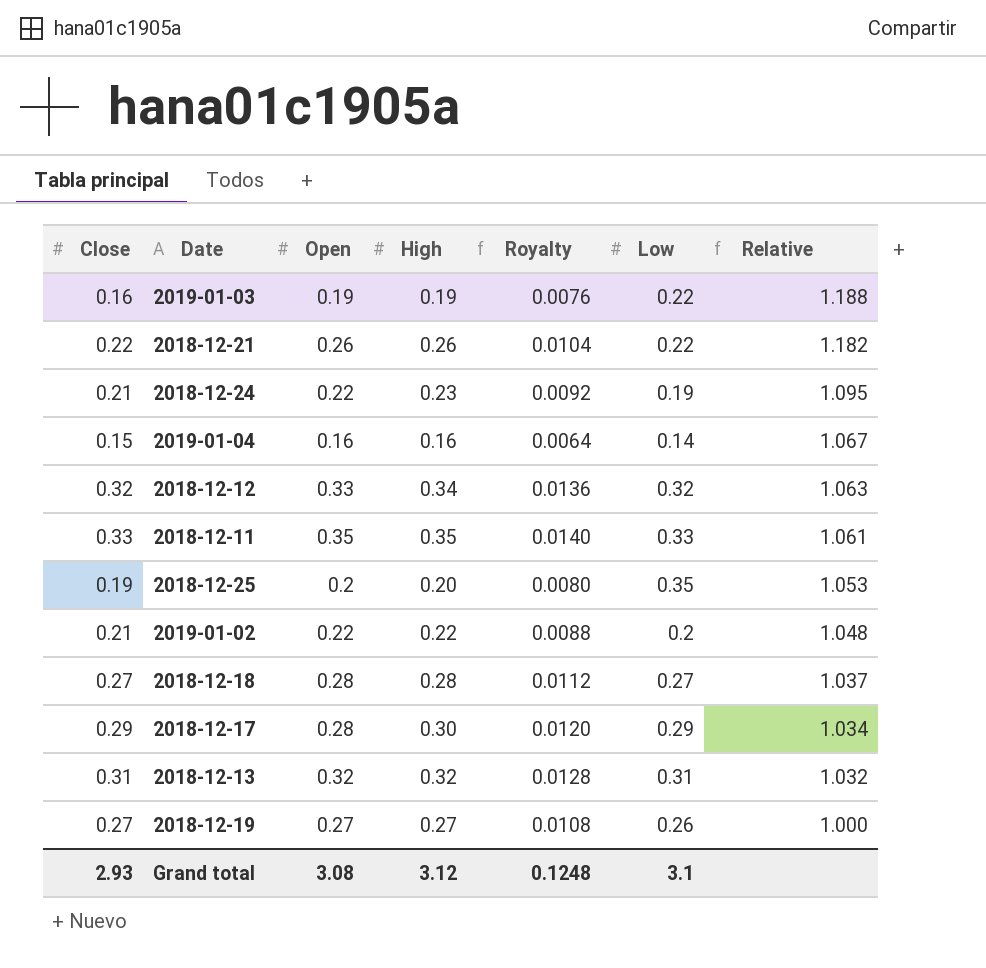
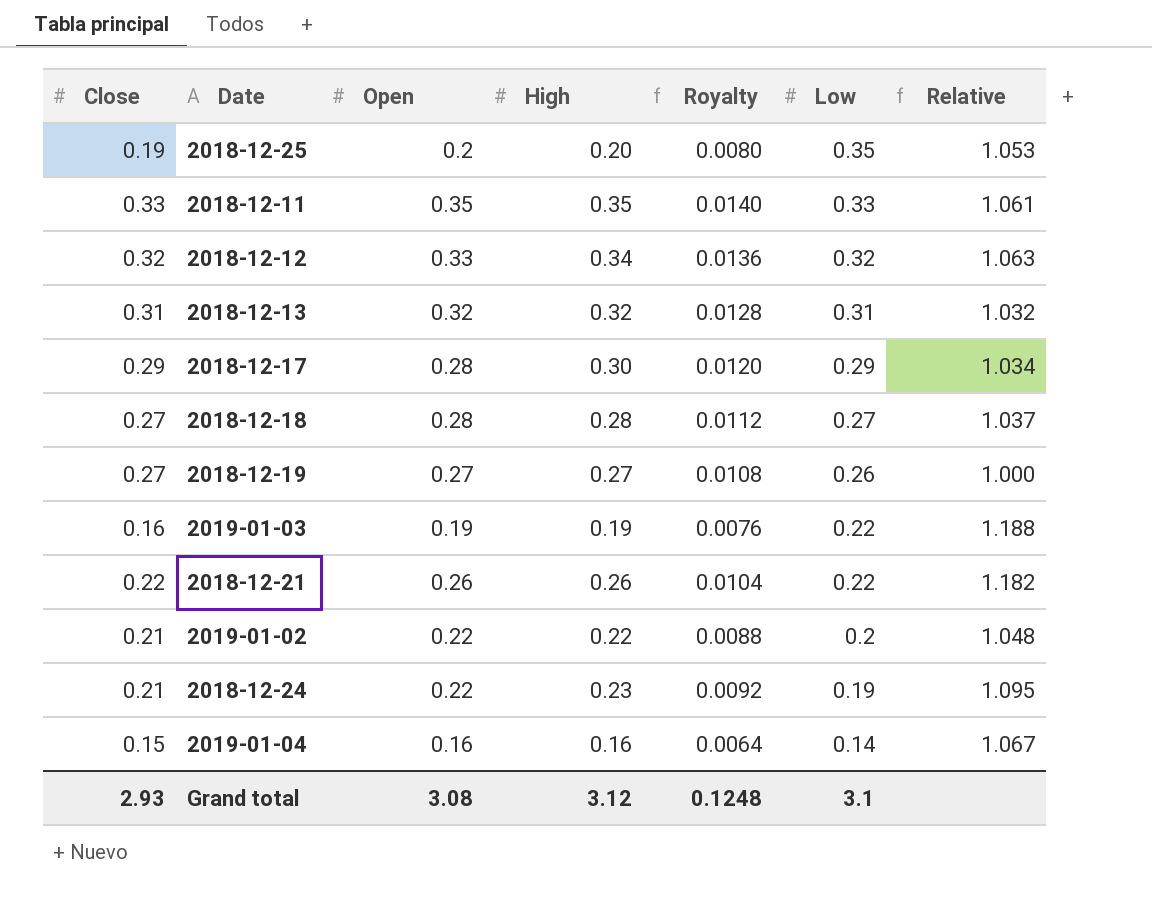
row order: Relative descending -> Low descending

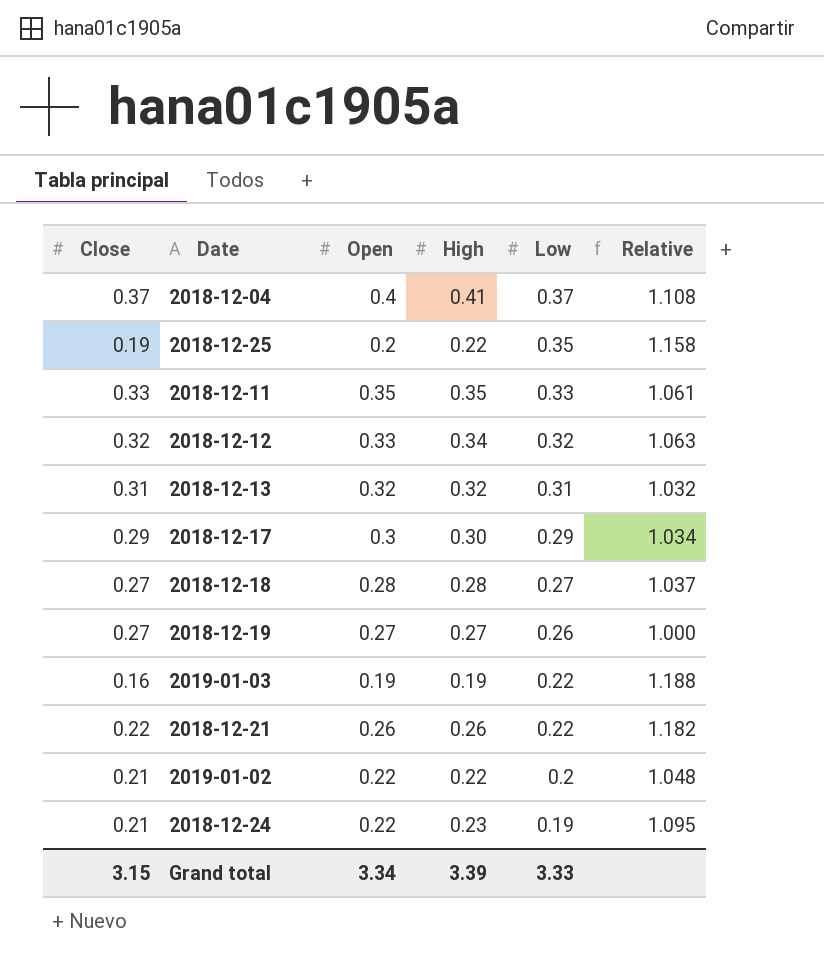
column Royalty | formula: [High] * 0.04 -> none
row 2019-01-04: 0.15 | 0.16 | 0.16 | 0.0064 | 0.14 | 1.067 -> none
row 2018-12-04: none -> 0.37 | 0.4 | 0.41 | 0.37 | 1.108
2018-12-25 | High: 0.20 -> 0.22
2018-12-25 | Relative: 1.053 -> 1.158
2018-12-17 | Open: 0.28 -> 0.3
Grand total | Close: 2.93 -> 3.15
Grand total | Open: 3.08 -> 3.34
Grand total | High: 3.12 -> 3.39
Grand total | Low: 3.1 -> 3.33

